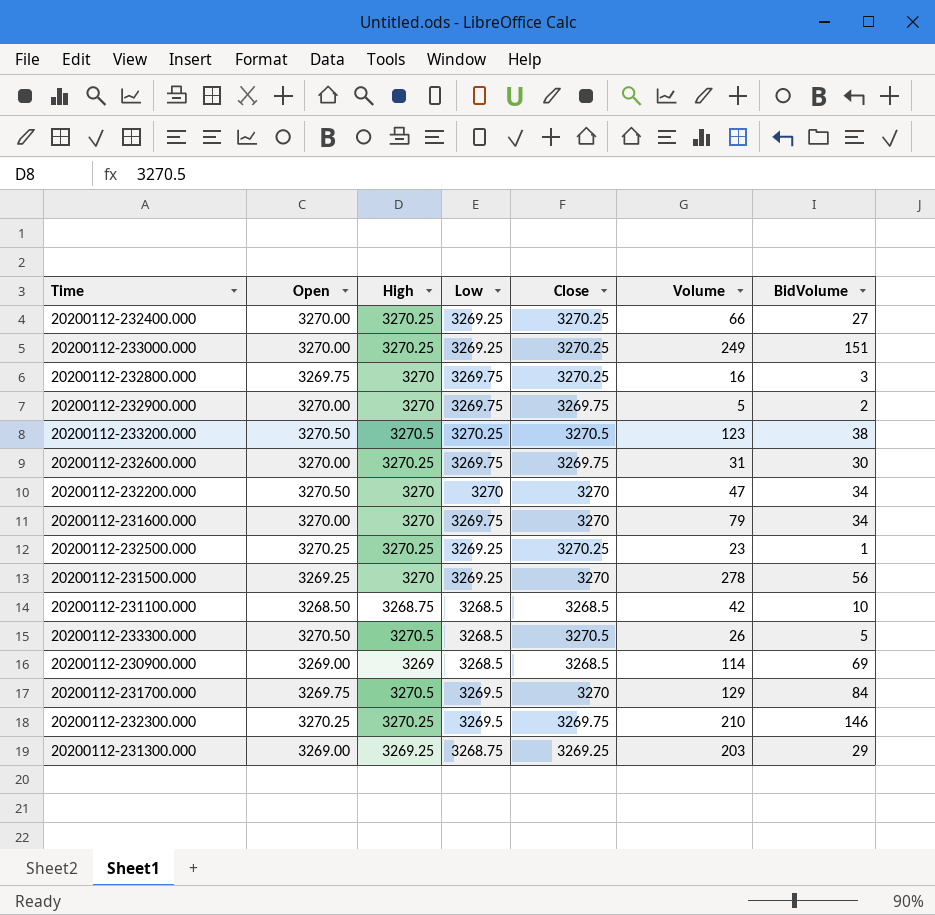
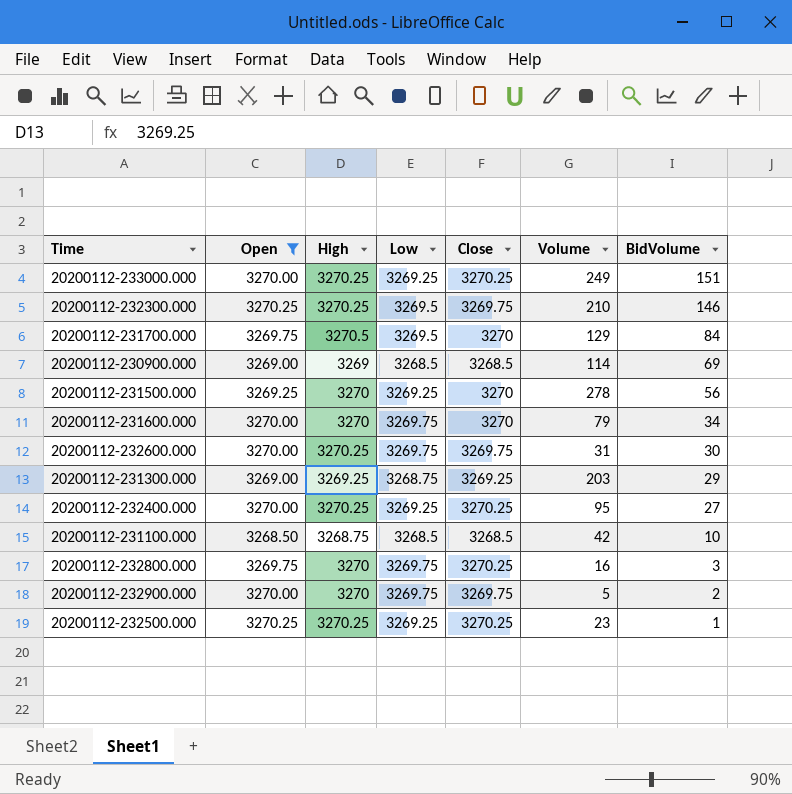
filter: none -> Open != 3270.50
row order: none -> BidVolume descending
20200112-232400.000 | Volume: 66 -> 95

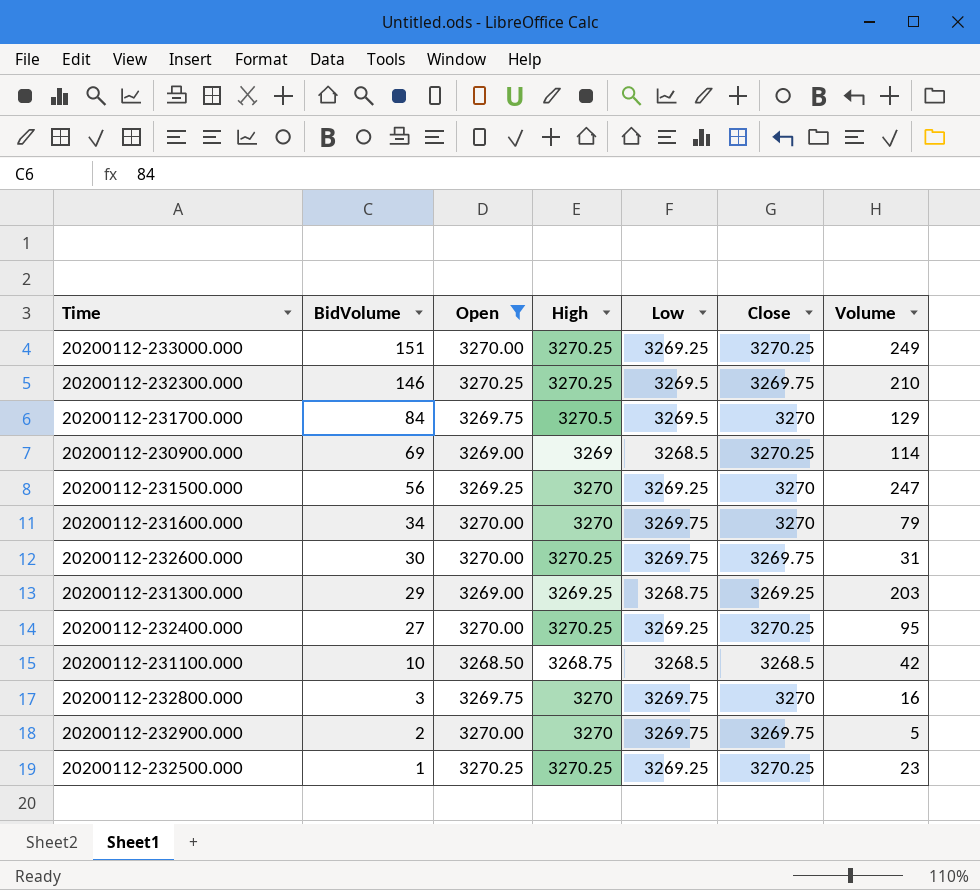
column BidVolume | position: 7 -> 2
20200112-230900.000 | Close: 3268.5 -> 3270.25
20200112-231500.000 | Volume: 278 -> 247
20200112-232800.000 | Close: 3270.25 -> 3270

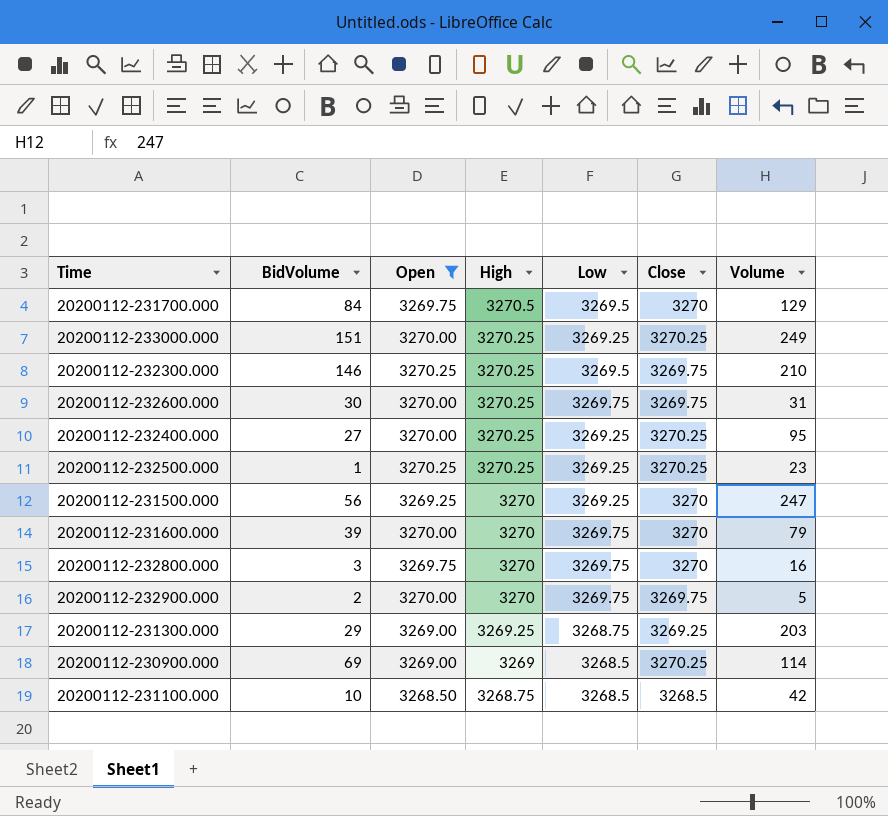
row order: BidVolume descending -> High descending
20200112-231600.000 | BidVolume: 34 -> 39

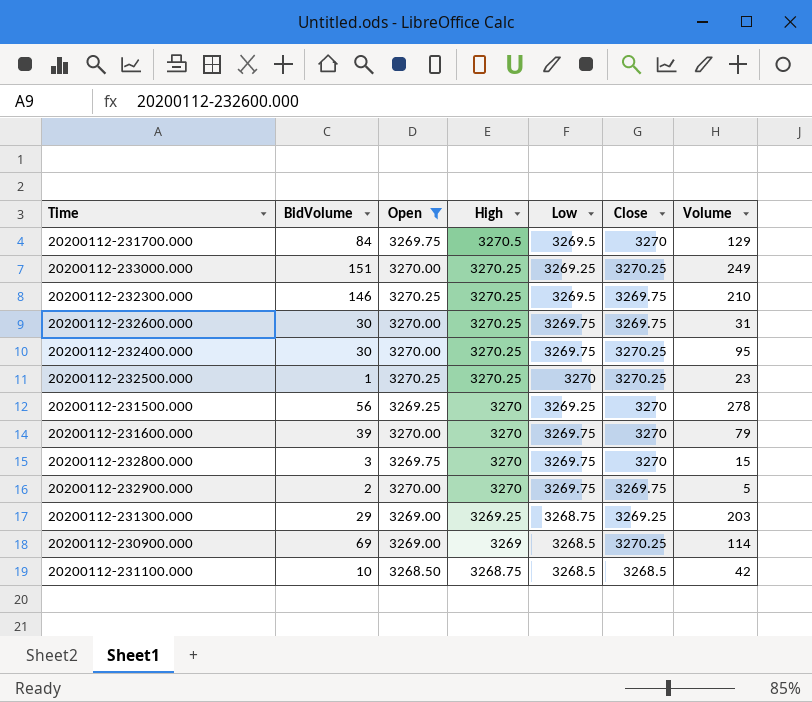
20200112-232400.000 | BidVolume: 27 -> 30
20200112-232400.000 | Low: 3269.25 -> 3269.75
20200112-232500.000 | Low: 3269.25 -> 3270
20200112-231500.000 | Volume: 247 -> 278
20200112-232800.000 | Volume: 16 -> 15

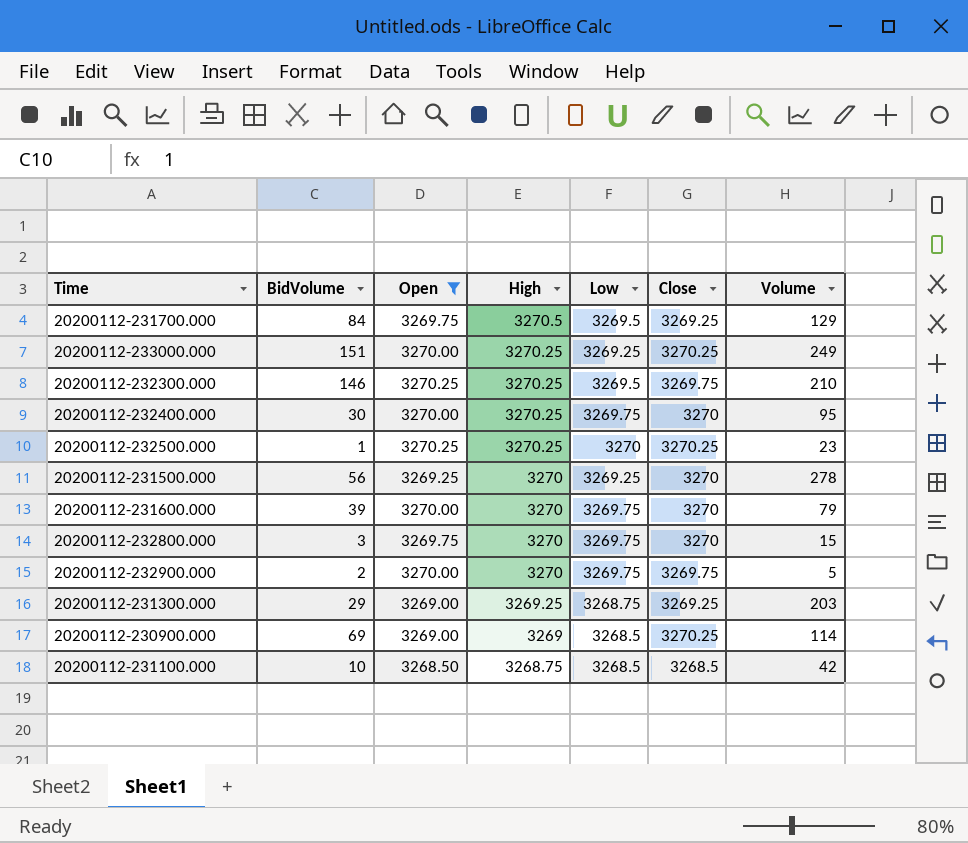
row 20200112-232600.000: 30 | 3270.00 | 3270.25 | 3269.75 | 3269.75 | 31 -> none
20200112-231700.000 | Close: 3270 -> 3269.25
20200112-232400.000 | Close: 3270.25 -> 3270

